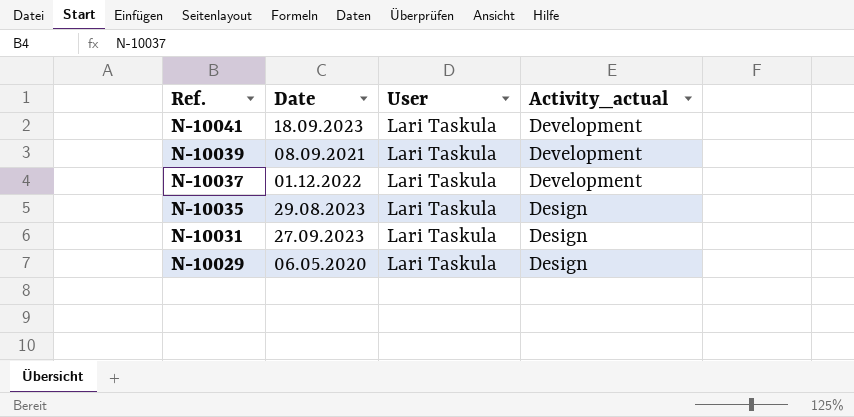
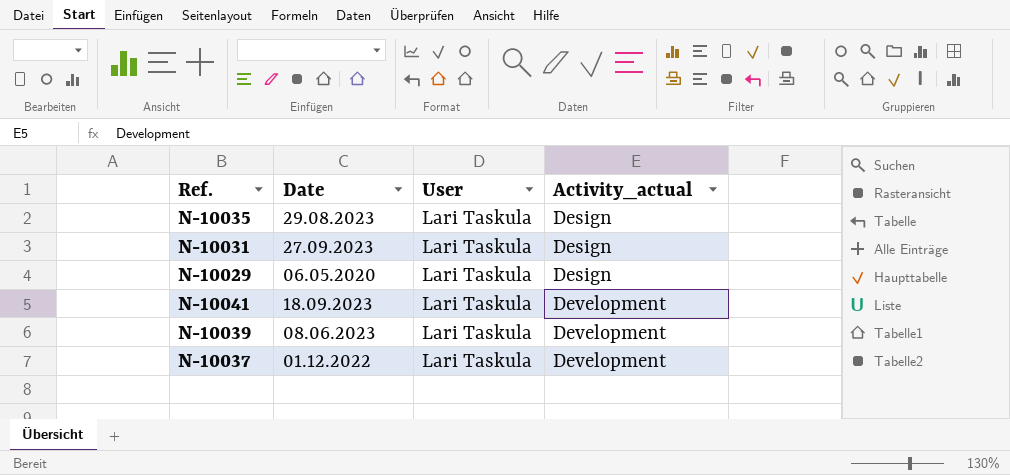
row order: Ref. descending -> Activity_actual ascending
N-10039 | Date: 08.09.2021 -> 08.06.2023

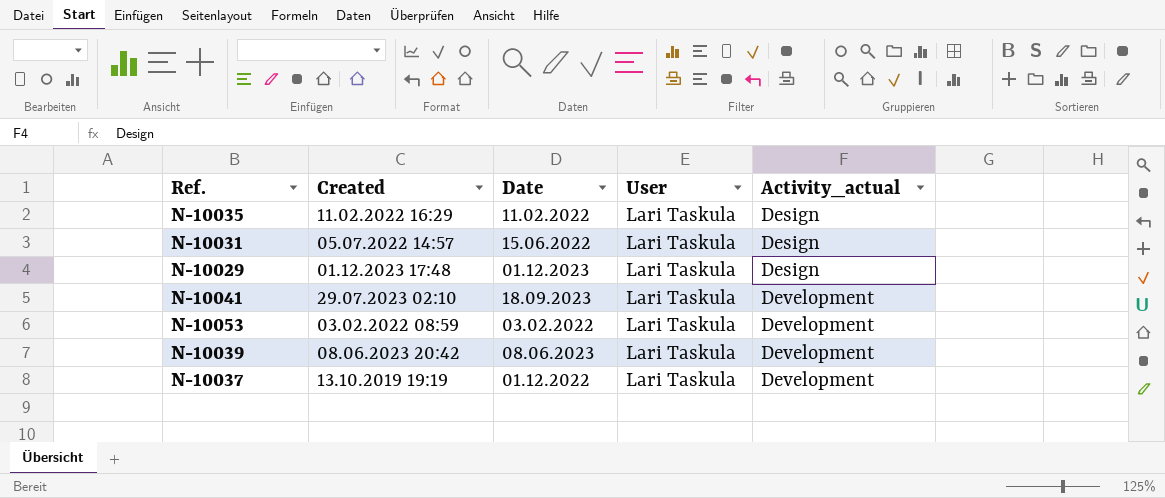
column Created | position: none -> 2
N-10035 | Date: 29.08.2023 -> 11.02.2022
N-10031 | Date: 27.09.2023 -> 15.06.2022
N-10029 | Date: 06.05.2020 -> 01.12.2023
row N-10053: none -> 03.02.2022 08:59 | 03.02.2022 | Lari Taskula | Development

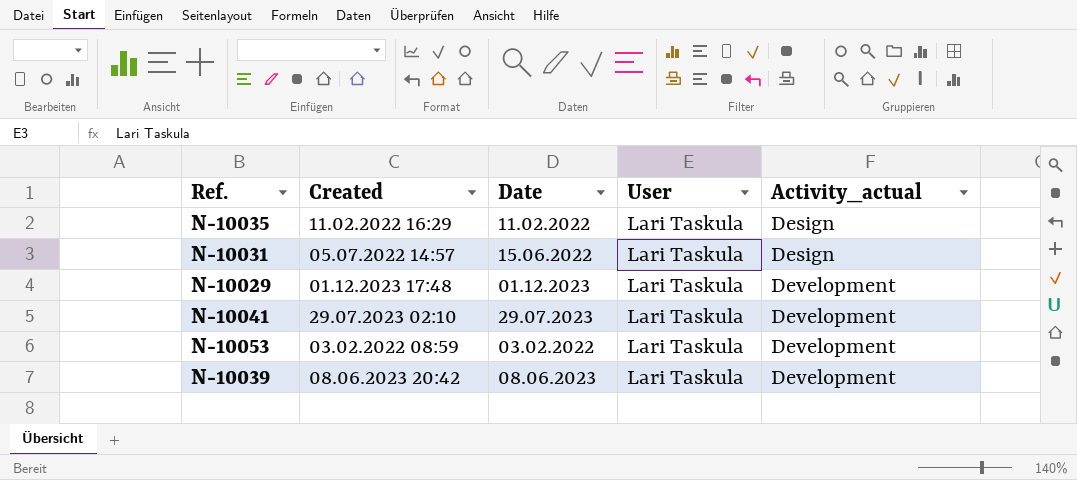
row N-10037: 13.10.2019 19:19 | 01.12.2022 | Lari Taskula | Development -> none
N-10029 | Activity_actual: Design -> Development
N-10041 | Date: 18.09.2023 -> 29.07.2023

